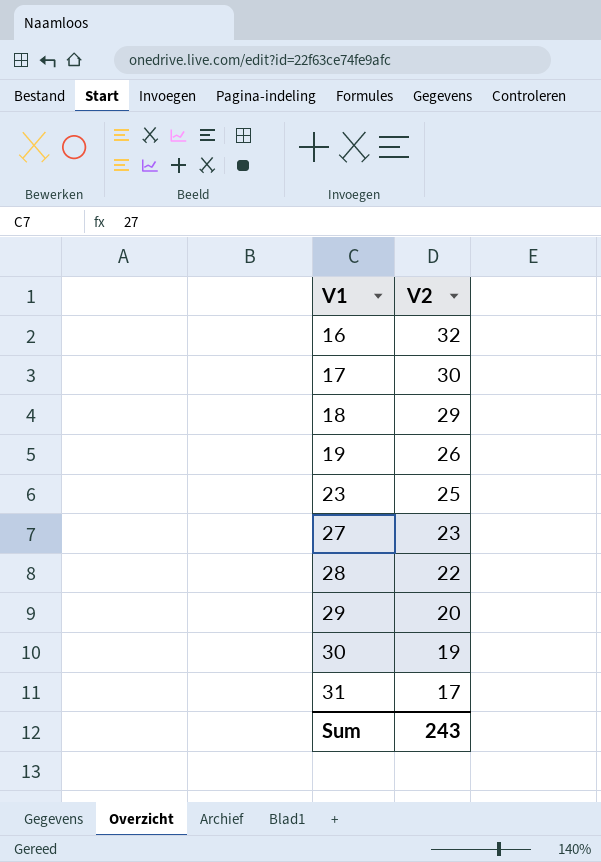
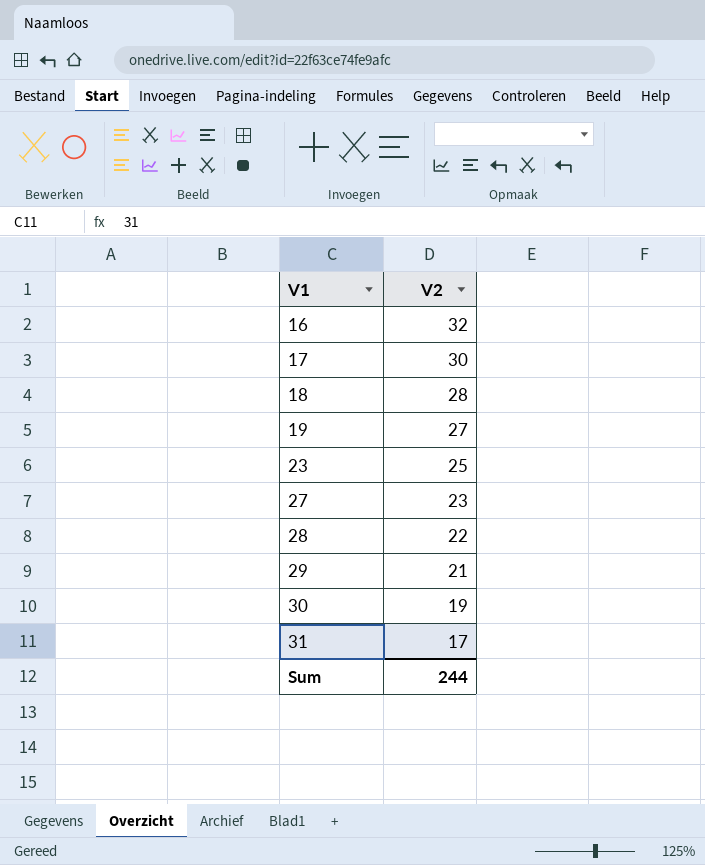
18 | V2: 29 -> 28
19 | V2: 26 -> 27
29 | V2: 20 -> 21
Sum | V2: 243 -> 244

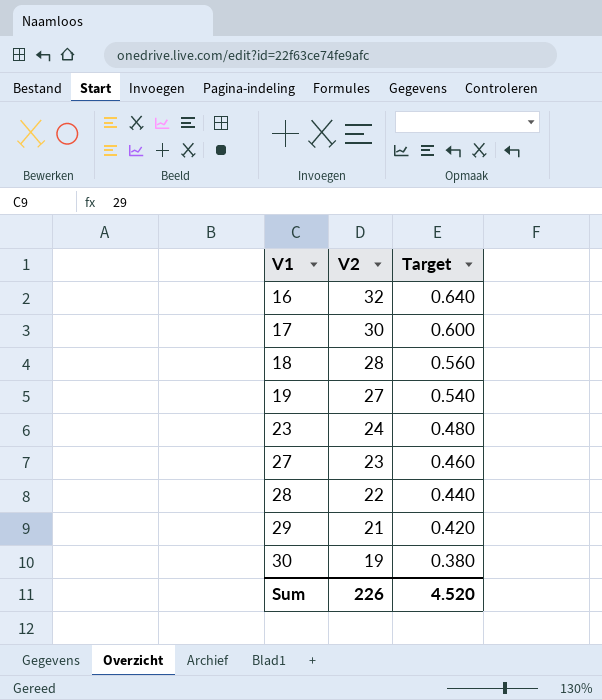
column Target | formula: none -> [V2] * 0.02
row 31: 17 -> none
23 | V2: 25 -> 24
Sum | V2: 244 -> 226

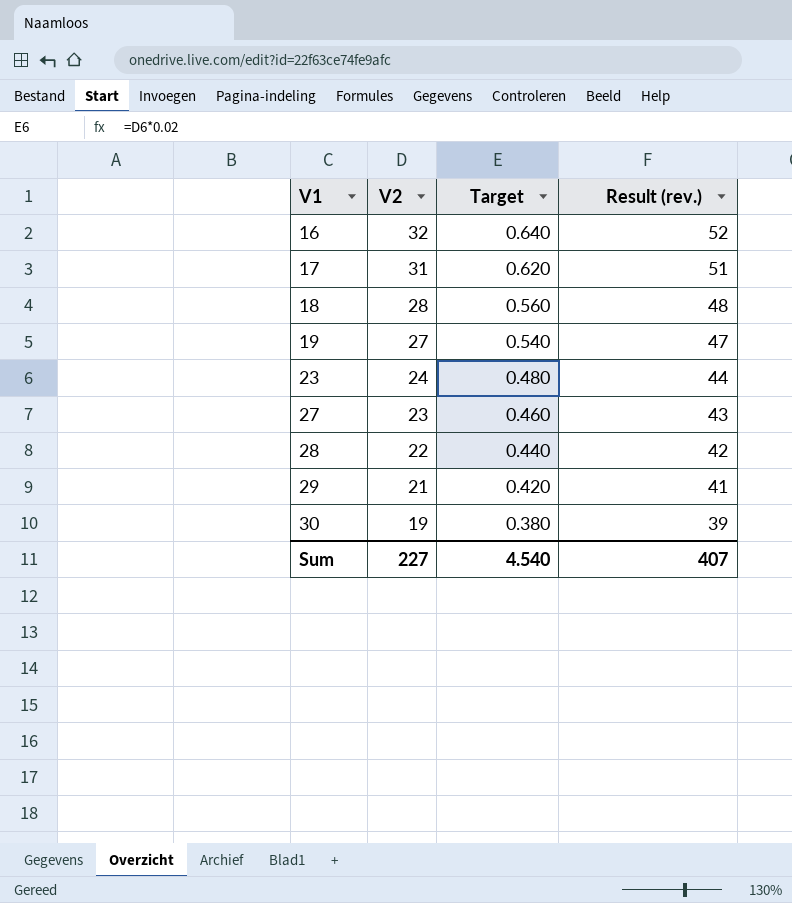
column Result (rev.) | formula: none -> [V2] + 20
17 | V2: 30 -> 31
17 | Target: 0.600 -> 0.620
Sum | V2: 226 -> 227
Sum | Target: 4.520 -> 4.540

